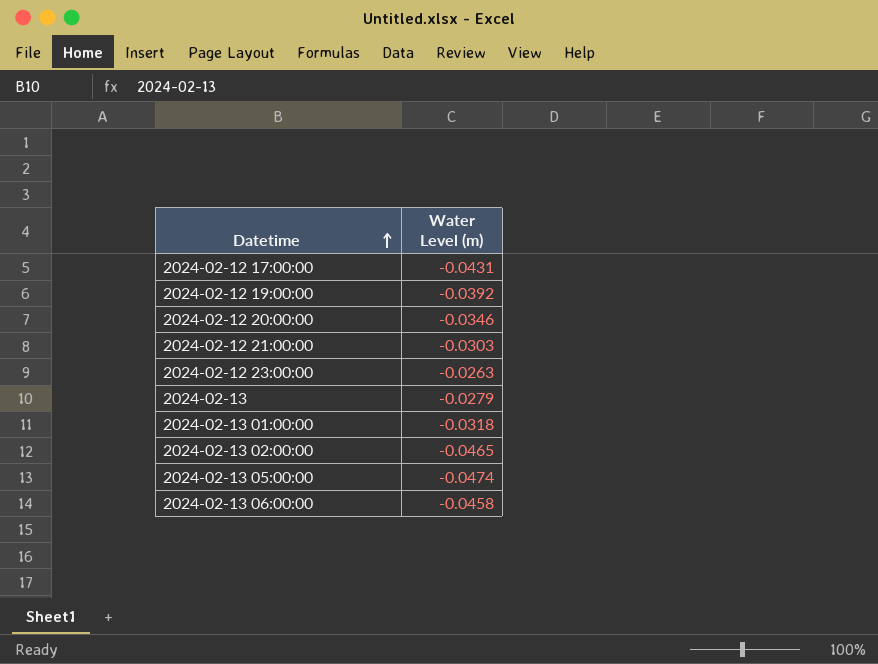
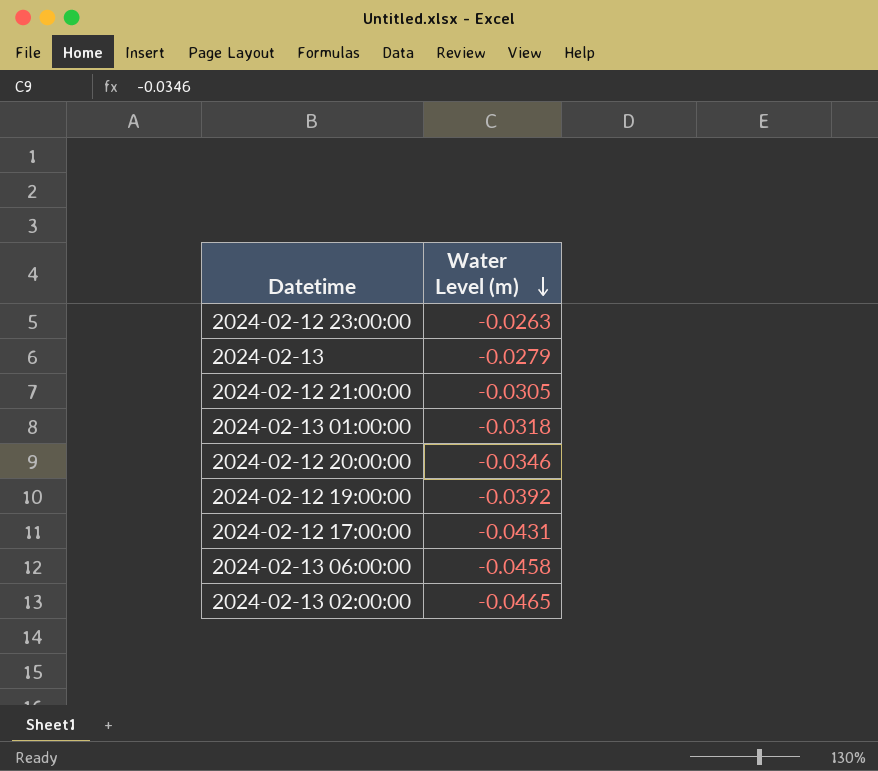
row order: Datetime ascending -> Water Level (m) descending
row 2024-02-13 05:00:00: -0.0474 -> none
2024-02-12 21:00:00 | Water Level (m): -0.0303 -> -0.0305

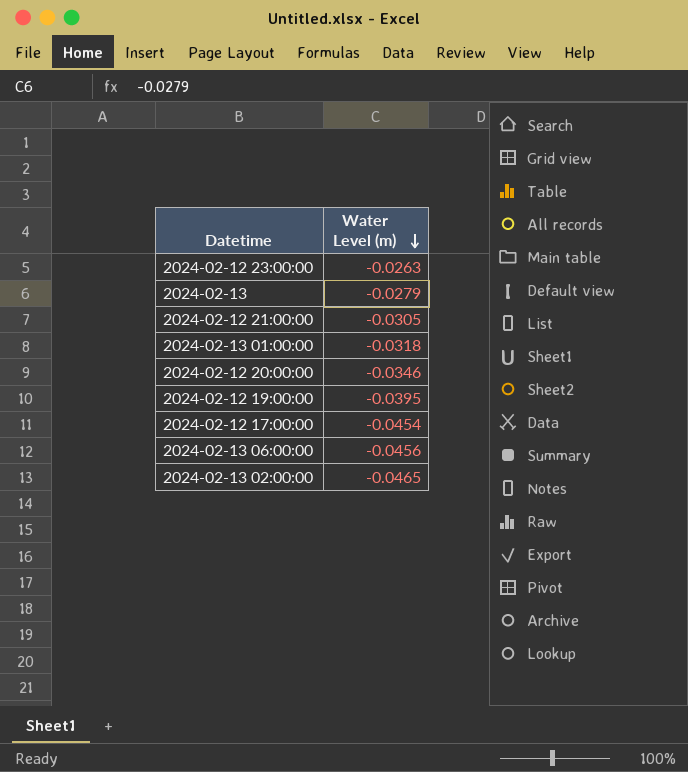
2024-02-12 19:00:00 | Water Level (m): -0.0392 -> -0.0395
2024-02-12 17:00:00 | Water Level (m): -0.0431 -> -0.0454
2024-02-13 06:00:00 | Water Level (m): -0.0458 -> -0.0456

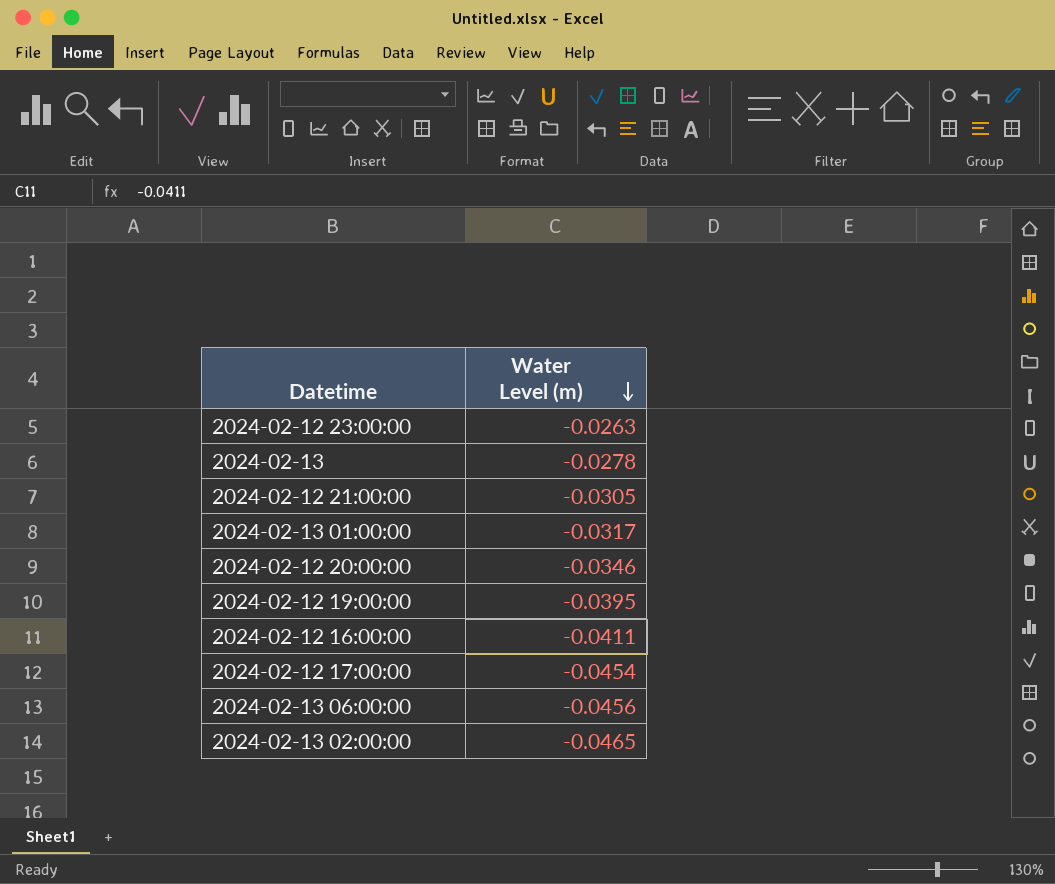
2024-02-13 | Water Level (m): -0.0279 -> -0.0278
2024-02-13 01:00:00 | Water Level (m): -0.0318 -> -0.0317
row 2024-02-12 16:00:00: none -> -0.0411

